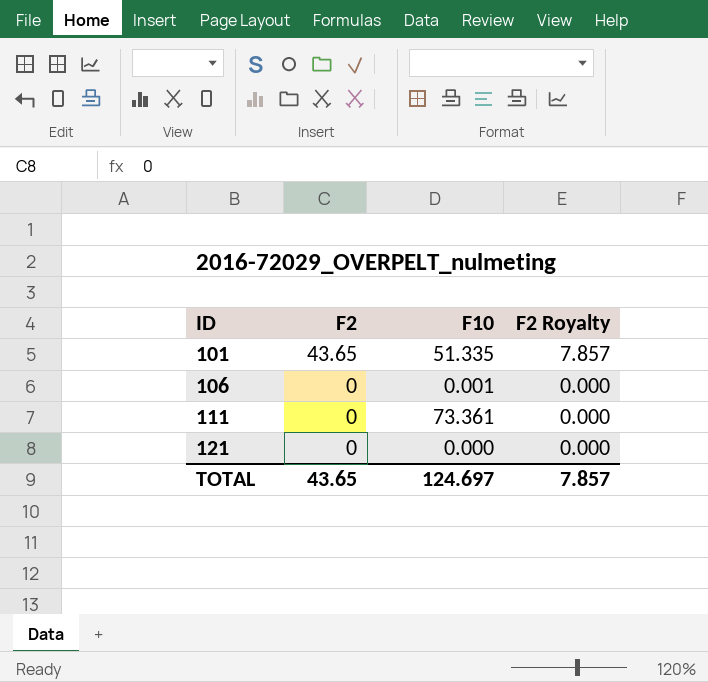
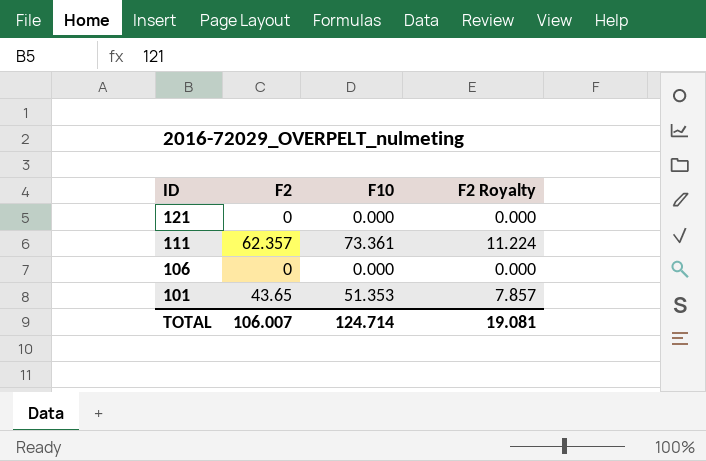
row order: ID ascending -> ID descending
111 | F2: 0 -> 62.357
111 | F2 Royalty: 0.000 -> 11.224
106 | F10: 0.001 -> 0.000
101 | F10: 51.335 -> 51.353
TOTAL | F2: 43.65 -> 106.007
TOTAL | F10: 124.697 -> 124.714
TOTAL | F2 Royalty: 7.857 -> 19.081

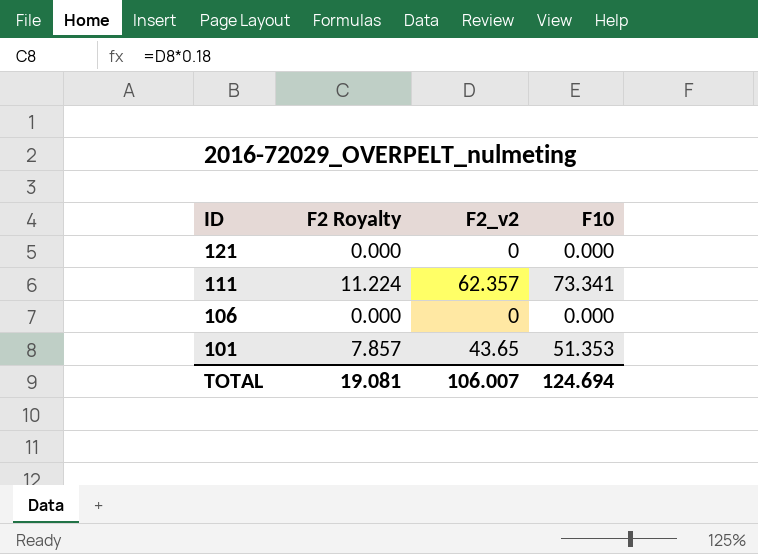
column F2 Royalty | position: 4 -> 2
column name: F2 -> F2_v2
111 | F10: 73.361 -> 73.341
TOTAL | F10: 124.714 -> 124.694

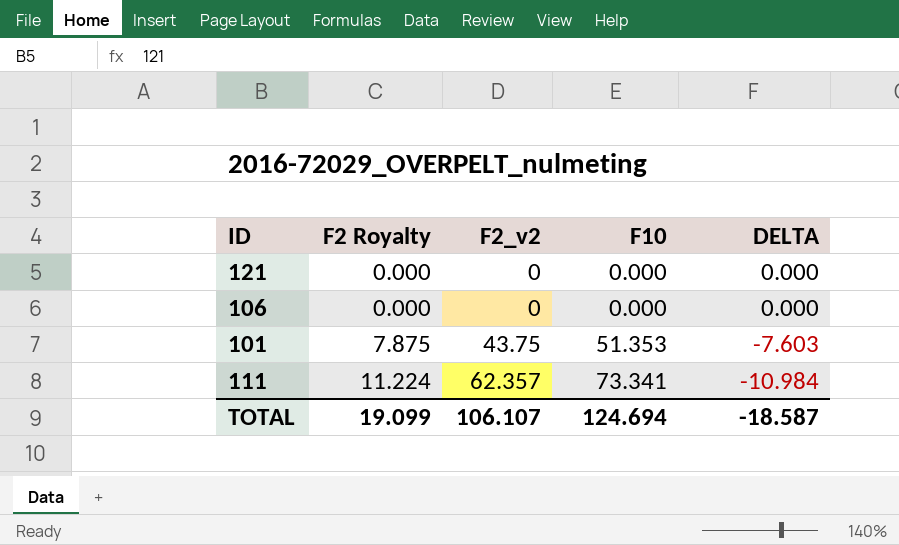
row order: ID descending -> F2 Royalty ascending
column DELTA | formula: none -> [F2_v2] - [F10]
101 | F2 Royalty: 7.857 -> 7.875
101 | F2_v2: 43.65 -> 43.75
TOTAL | F2 Royalty: 19.081 -> 19.099
TOTAL | F2_v2: 106.007 -> 106.107

